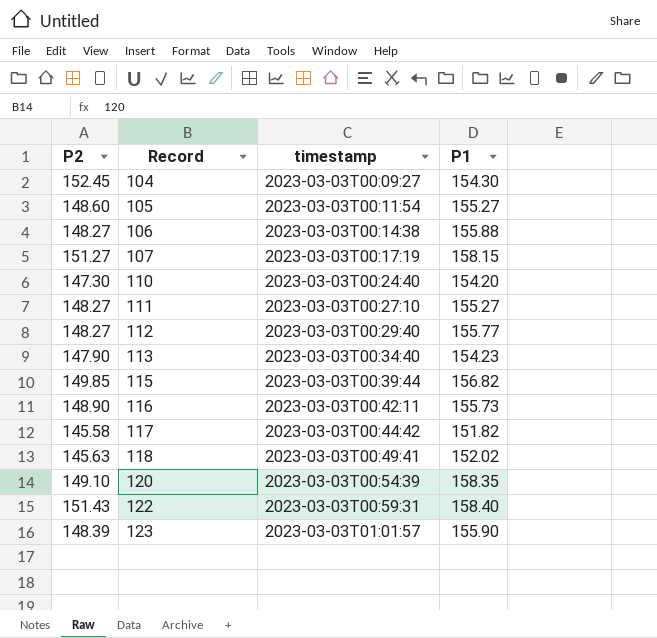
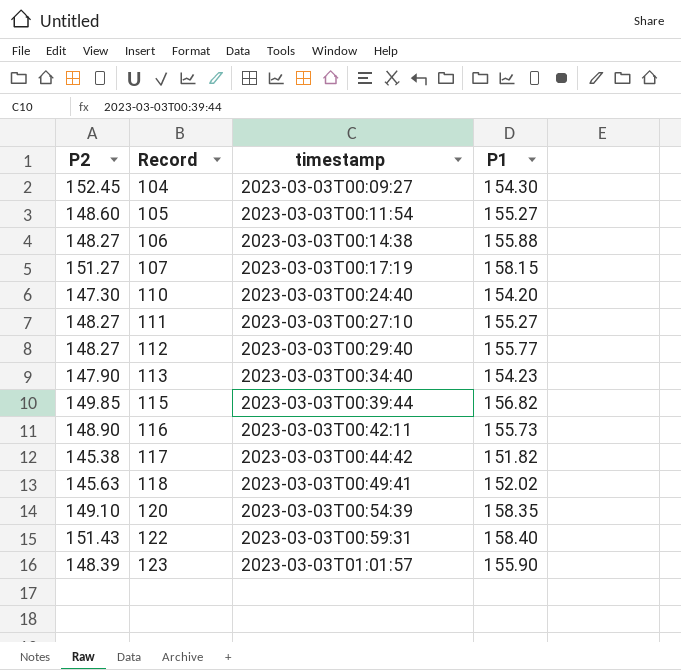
117 | P2: 145.58 -> 145.38

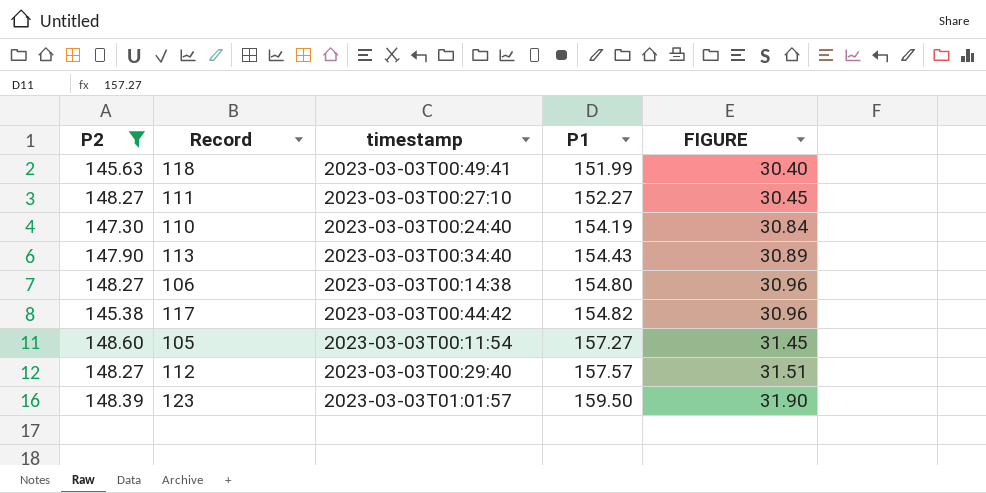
filter: none -> P2 <= 148.60
row order: Record ascending -> P1 ascending
column FIGURE | formula: none -> [P1] * 0.2
118 | P1: 152.02 -> 151.99
111 | P1: 155.27 -> 152.27
110 | P1: 154.20 -> 154.19
113 | P1: 154.23 -> 154.43
106 | P1: 155.88 -> 154.80
117 | P1: 151.82 -> 154.82
105 | P1: 155.27 -> 157.27
112 | P1: 155.77 -> 157.57
123 | P1: 155.90 -> 159.50

